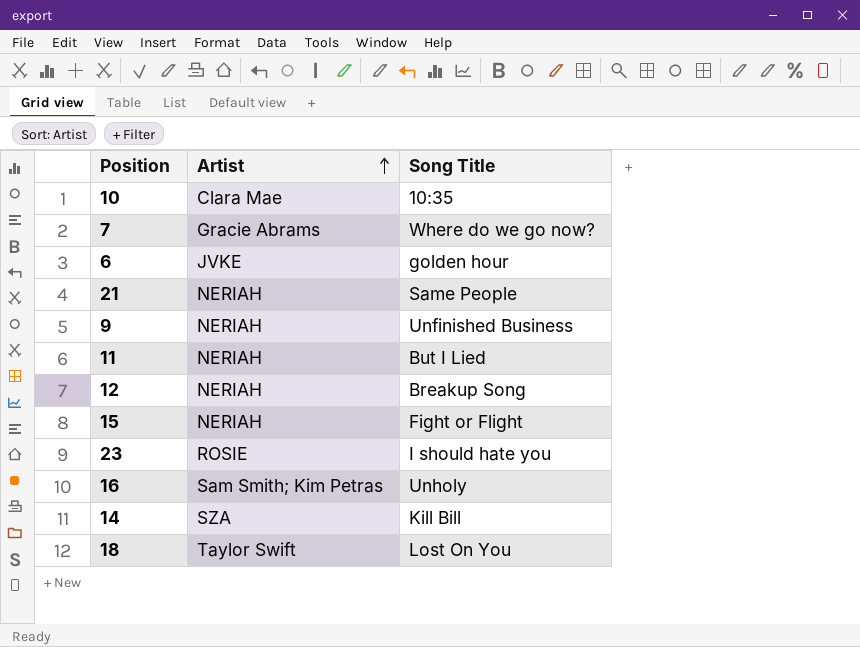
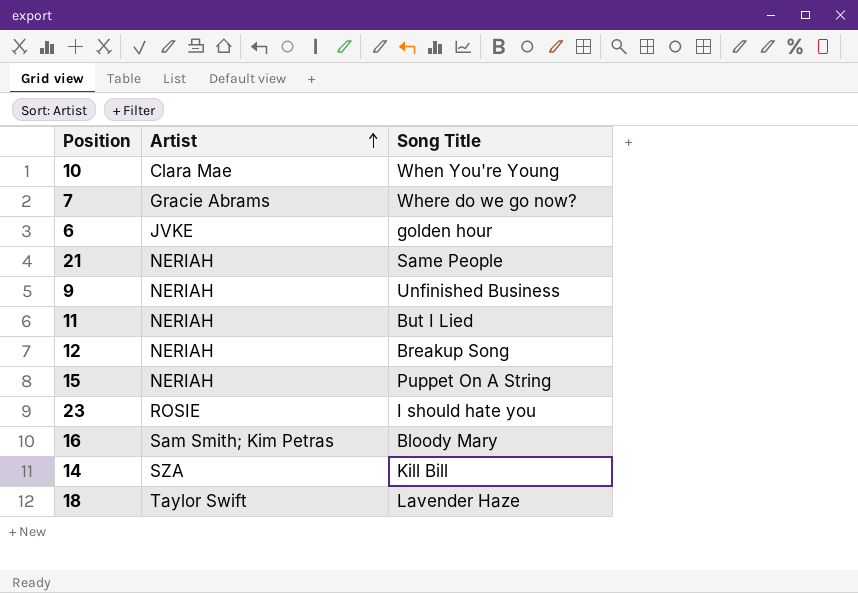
10 | Song Title: 10:35 -> When You're Young
15 | Song Title: Fight or Flight -> Puppet On A String
16 | Song Title: Unholy -> Bloody Mary
18 | Song Title: Lost On You -> Lavender Haze

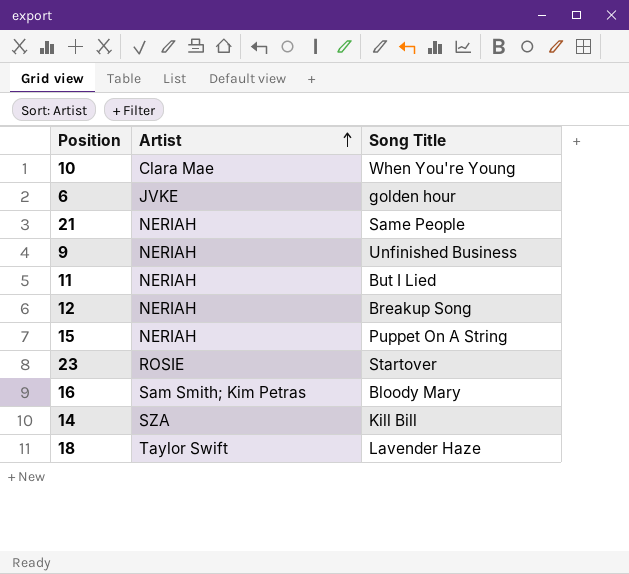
row 7: Gracie Abrams | Where do we go now? -> none
23 | Song Title: I should hate you -> Startover

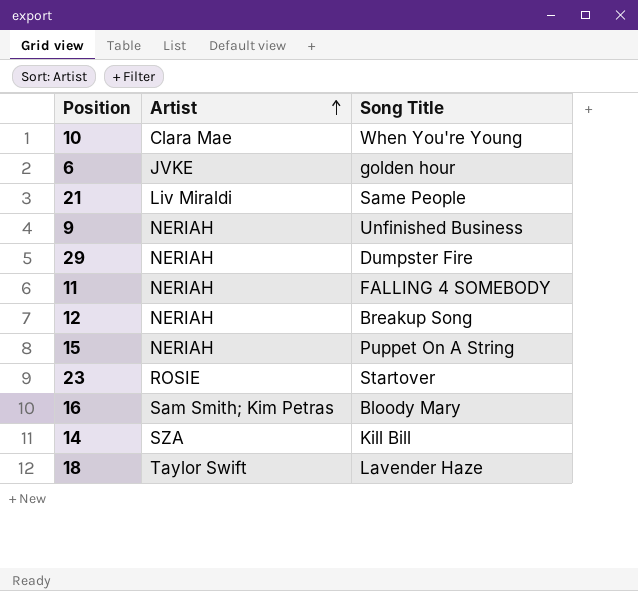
21 | Artist: NERIAH -> Liv Miraldi
row 29: none -> NERIAH | Dumpster Fire
11 | Song Title: But I Lied -> FALLING 4 SOMEBODY

